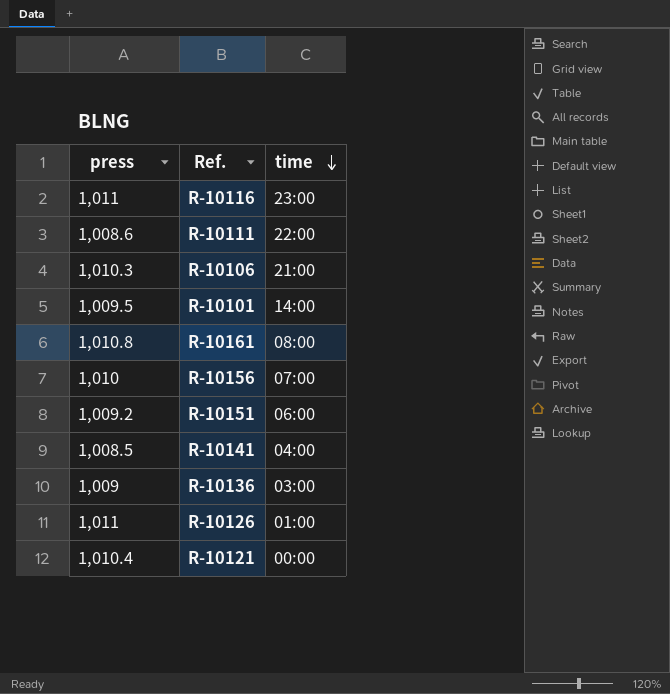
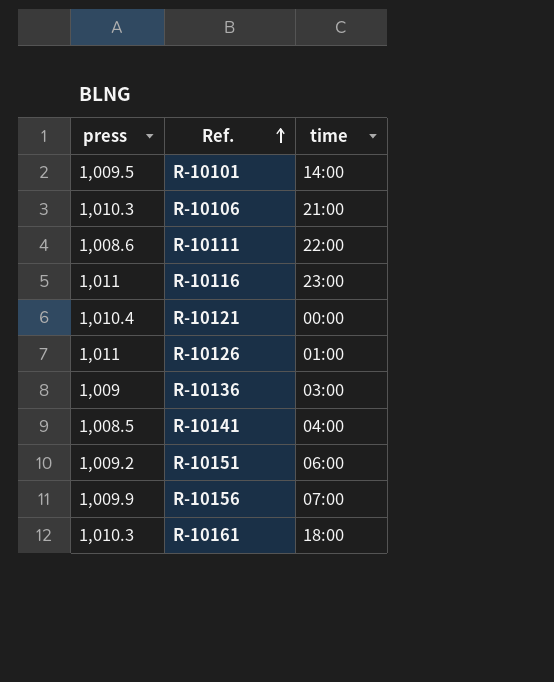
row order: time descending -> Ref. ascending
R-10156 | press: 1,010 -> 1,009.9
R-10161 | press: 1,010.8 -> 1,010.3
R-10161 | time: 08:00 -> 18:00

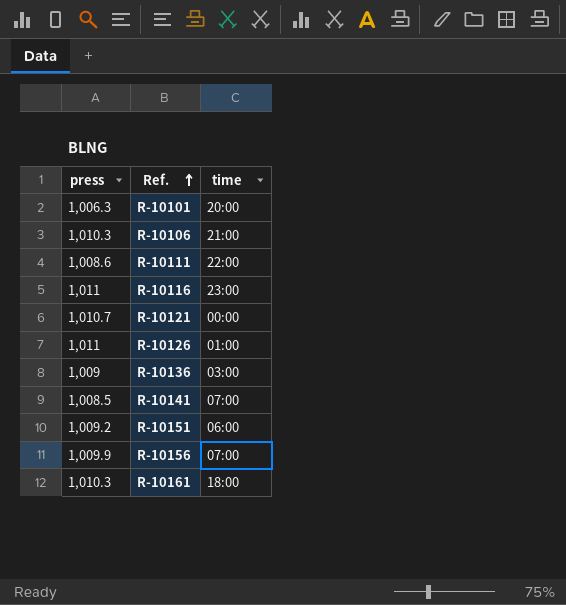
R-10101 | press: 1,009.5 -> 1,006.3
R-10101 | time: 14:00 -> 20:00
R-10121 | press: 1,010.4 -> 1,010.7
R-10141 | time: 04:00 -> 07:00

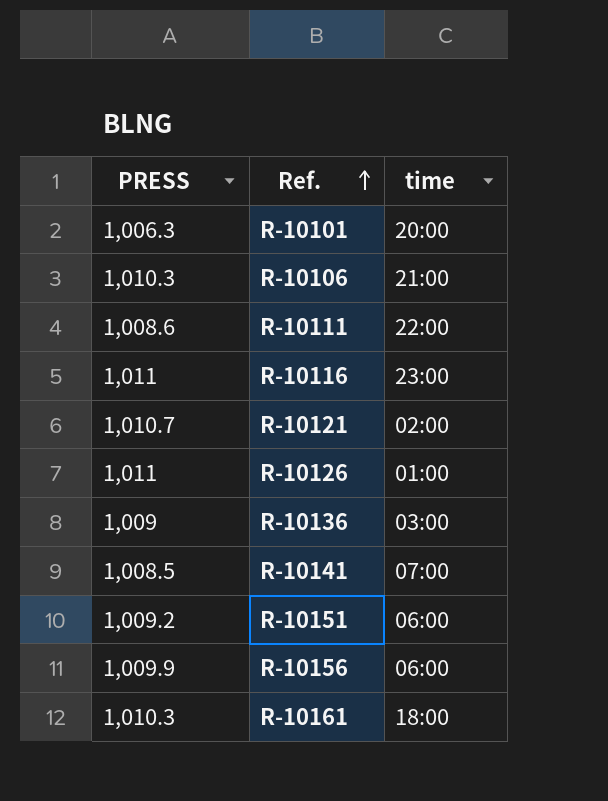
column name: press -> PRESS
R-10121 | time: 00:00 -> 02:00
R-10156 | time: 07:00 -> 06:00

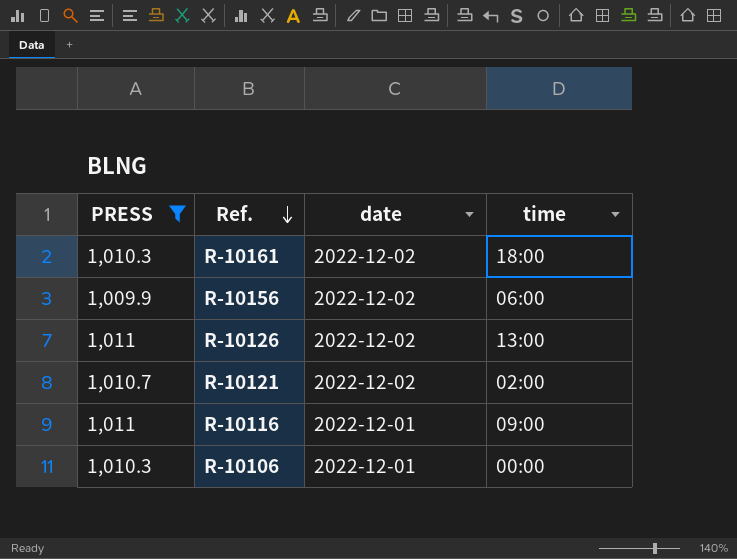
filter: none -> PRESS >= 1,009.9
row order: Ref. ascending -> Ref. descending
column date | position: none -> 3
R-10126 | time: 01:00 -> 13:00
R-10116 | time: 23:00 -> 09:00
R-10106 | time: 21:00 -> 00:00

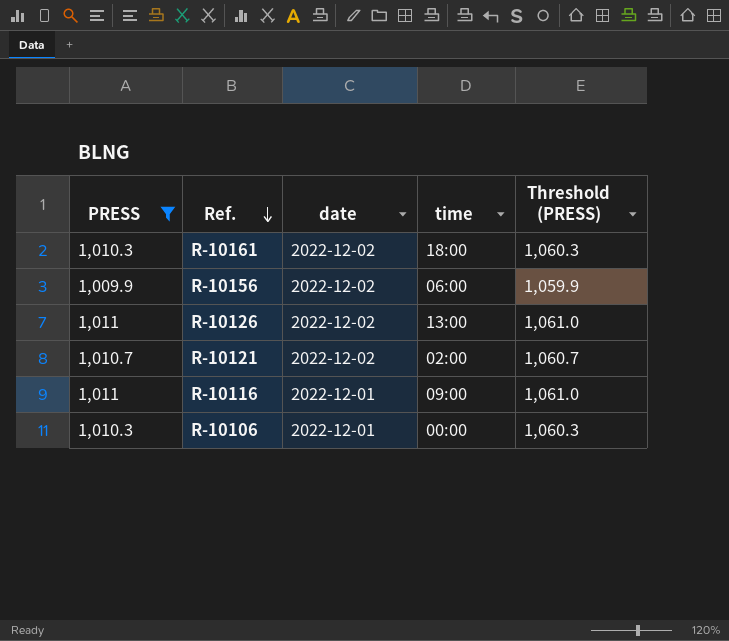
column Threshold (PRESS) | formula: none -> [PRESS] + 50

